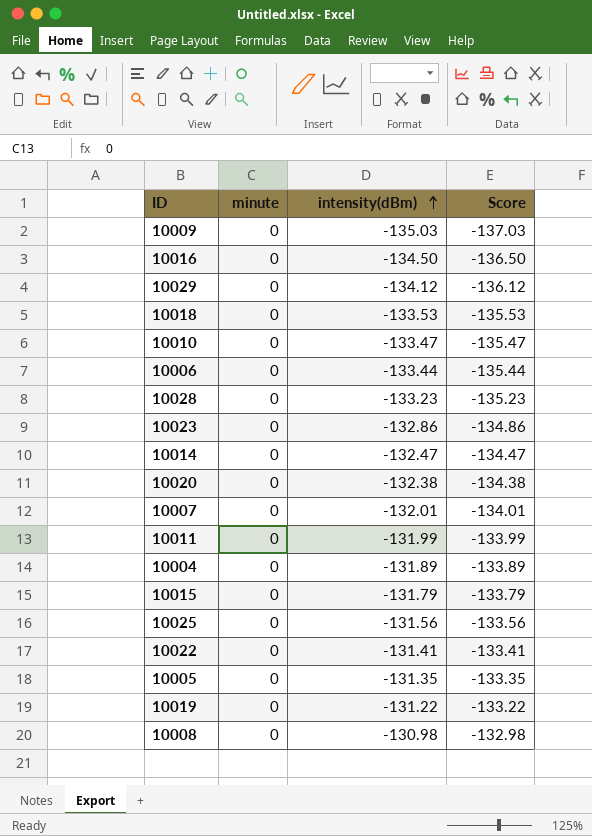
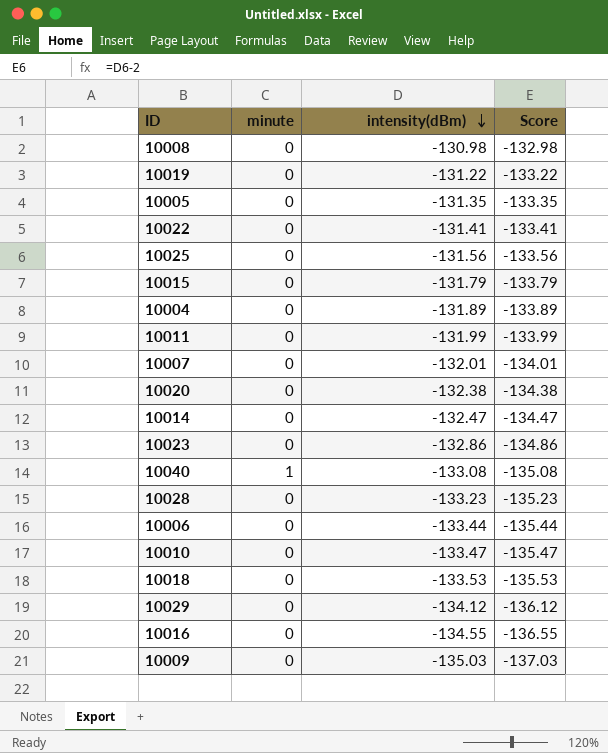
row order: intensity(dBm) ascending -> intensity(dBm) descending
row 10040: none -> 1 | -133.08 | -135.08
10016 | intensity(dBm): -134.50 -> -134.55
10016 | Score: -136.50 -> -136.55

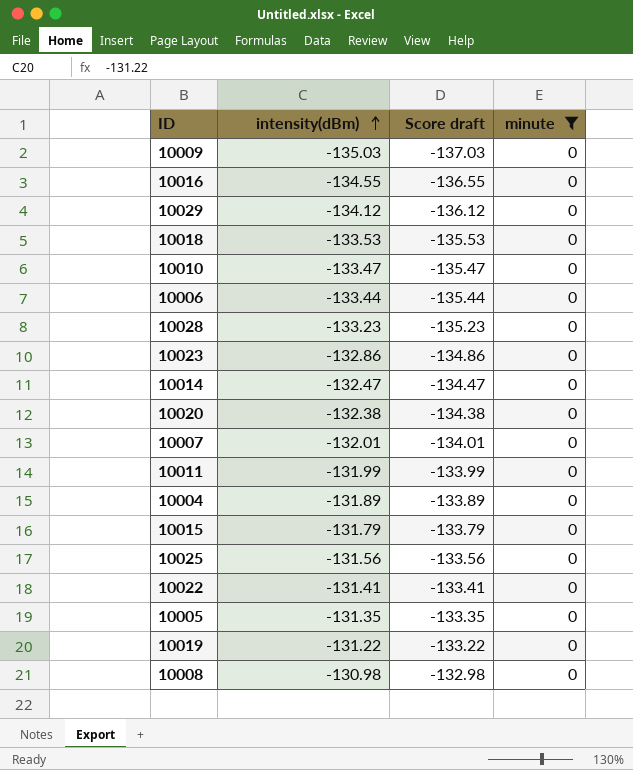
filter: none -> minute = 0
row order: intensity(dBm) descending -> intensity(dBm) ascending
column name: Score -> Score draft
column minute | position: 2 -> 4

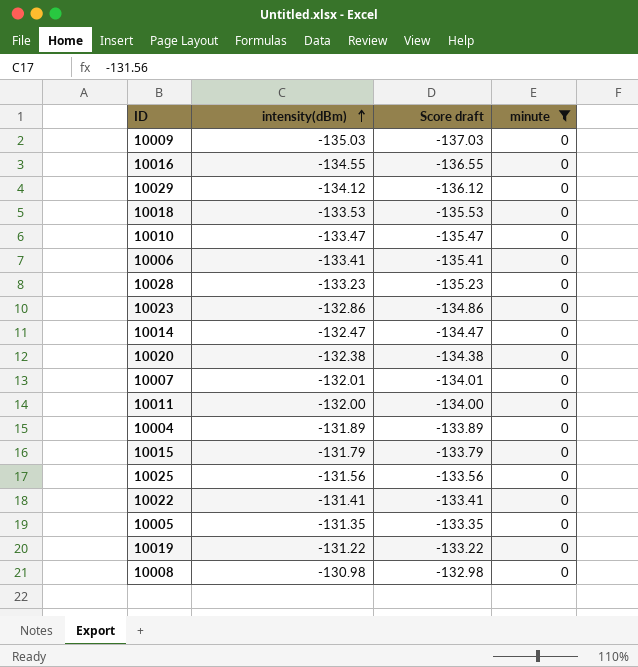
10006 | intensity(dBm): -133.44 -> -133.41
10006 | Score draft: -135.44 -> -135.41
10011 | intensity(dBm): -131.99 -> -132.00
10011 | Score draft: -133.99 -> -134.00

